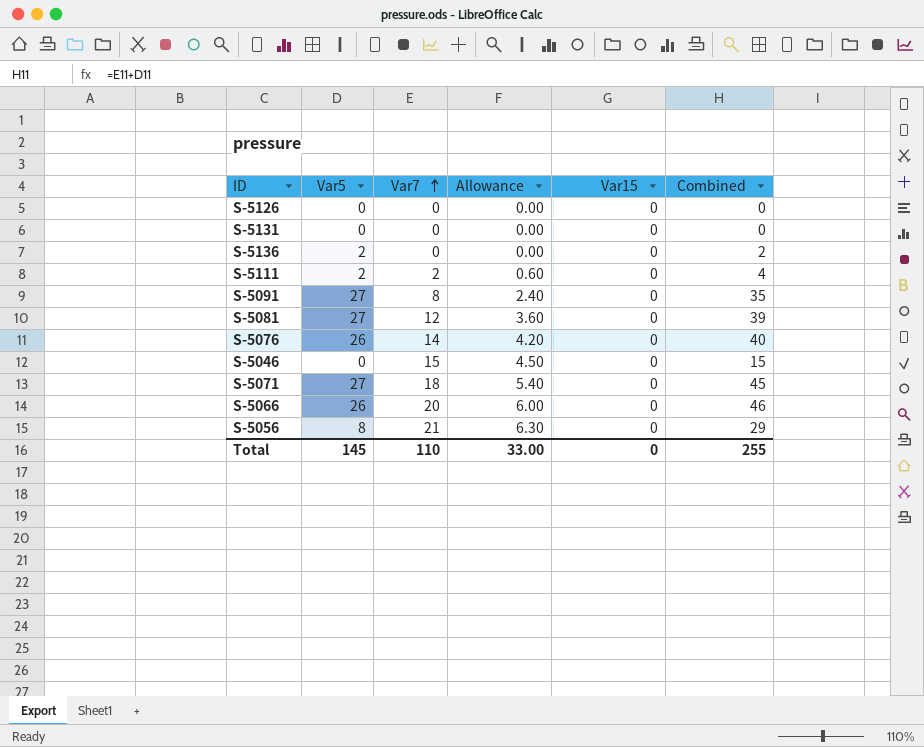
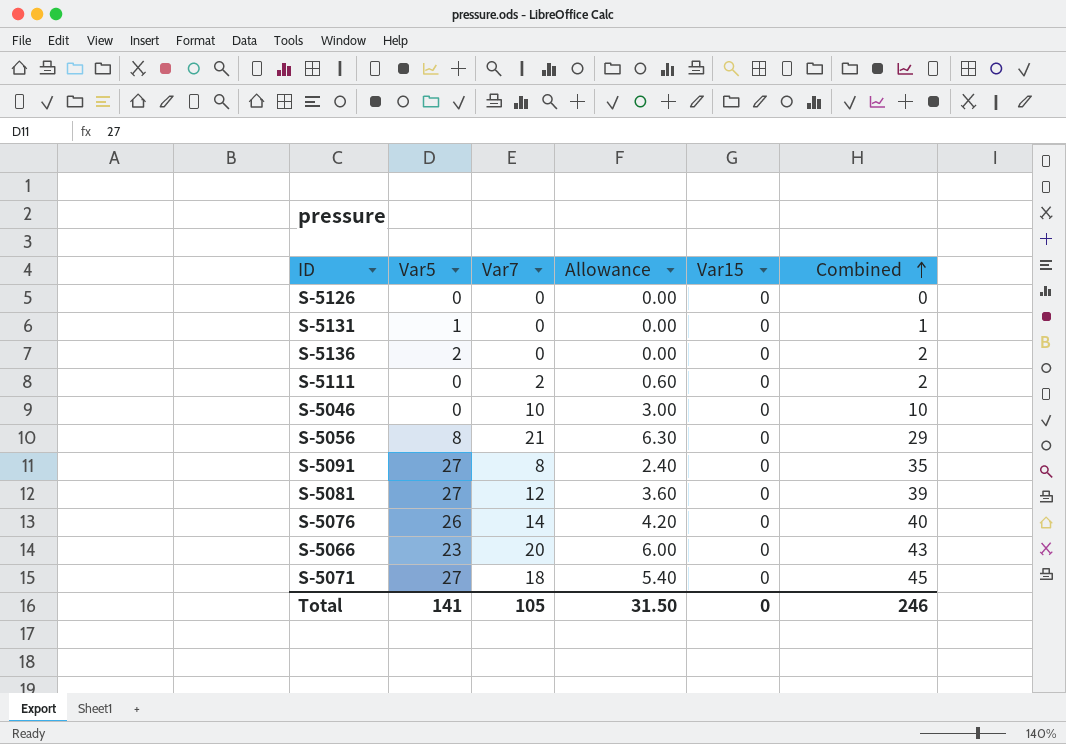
row order: Var7 ascending -> Combined ascending
S-5131 | Var5: 0 -> 1
S-5131 | Combined: 0 -> 1
S-5111 | Var5: 2 -> 0
S-5111 | Combined: 4 -> 2
S-5046 | Var7: 15 -> 10
S-5046 | Allowance: 4.50 -> 3.00
S-5046 | Combined: 15 -> 10
S-5066 | Var5: 26 -> 23
S-5066 | Combined: 46 -> 43
Total | Var5: 145 -> 141
Total | Var7: 110 -> 105
Total | Allowance: 33.00 -> 31.50
Total | Combined: 255 -> 246

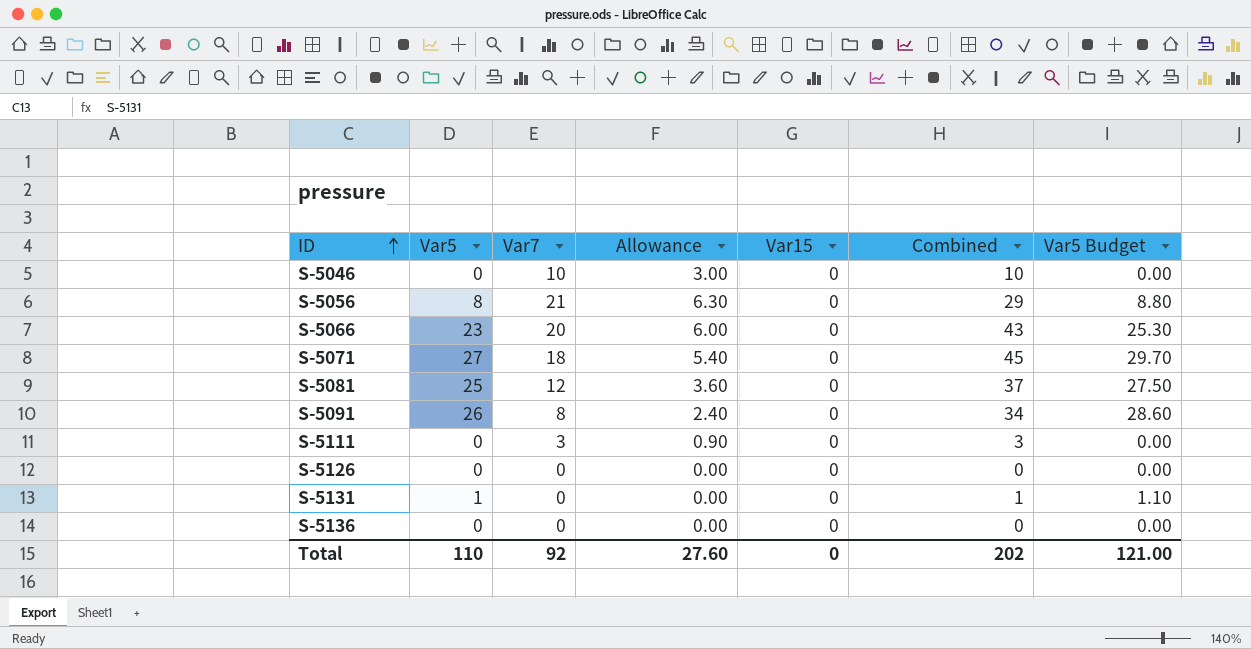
row order: Combined ascending -> ID ascending
column Var5 Budget | formula: none -> [Var5] * 1.1
row S-5076: 26 | 14 | 4.20 | 0 | 40 -> none
S-5081 | Var5: 27 -> 25
S-5081 | Combined: 39 -> 37
S-5091 | Var5: 27 -> 26
S-5091 | Combined: 35 -> 34
S-5111 | Var7: 2 -> 3
S-5111 | Allowance: 0.60 -> 0.90
S-5111 | Combined: 2 -> 3
S-5136 | Var5: 2 -> 0
S-5136 | Combined: 2 -> 0
Total | Var5: 141 -> 110
Total | Var7: 105 -> 92
Total | Allowance: 31.50 -> 27.60
Total | Combined: 246 -> 202

